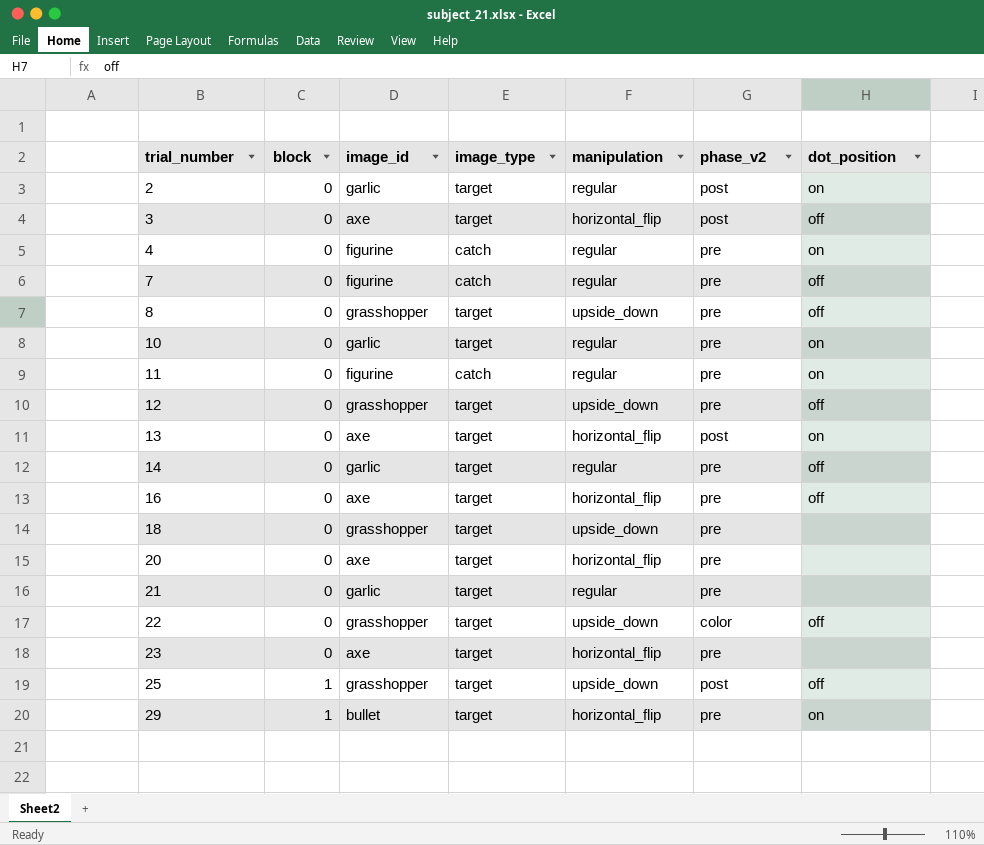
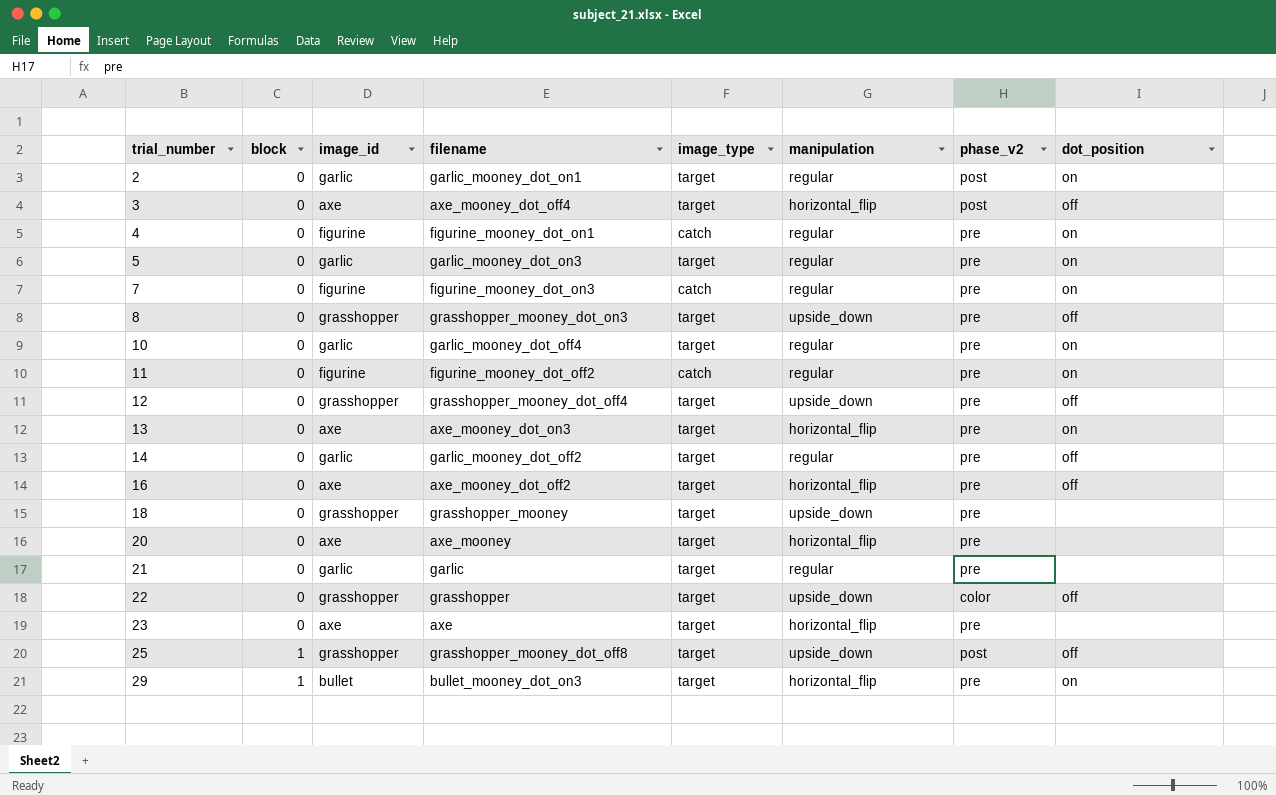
column filename | position: none -> 4
row 5: none -> 0 | garlic | garlic_mooney_dot_on3 | target | regular | pre | on
7 | dot_position: off -> on
13 | phase_v2: post -> pre

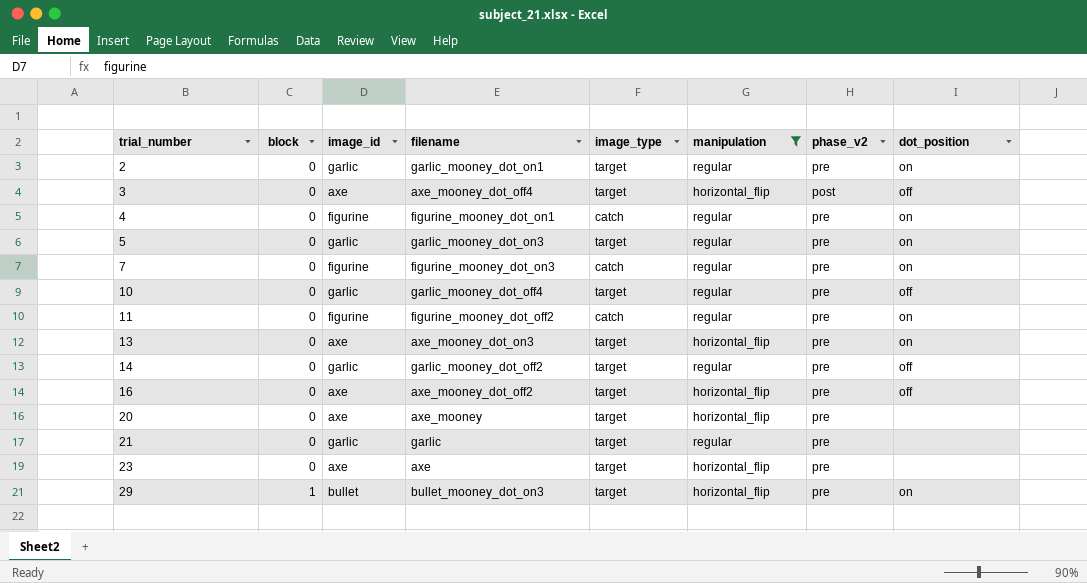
filter: none -> manipulation != upside_down
2 | phase_v2: post -> pre
10 | dot_position: on -> off

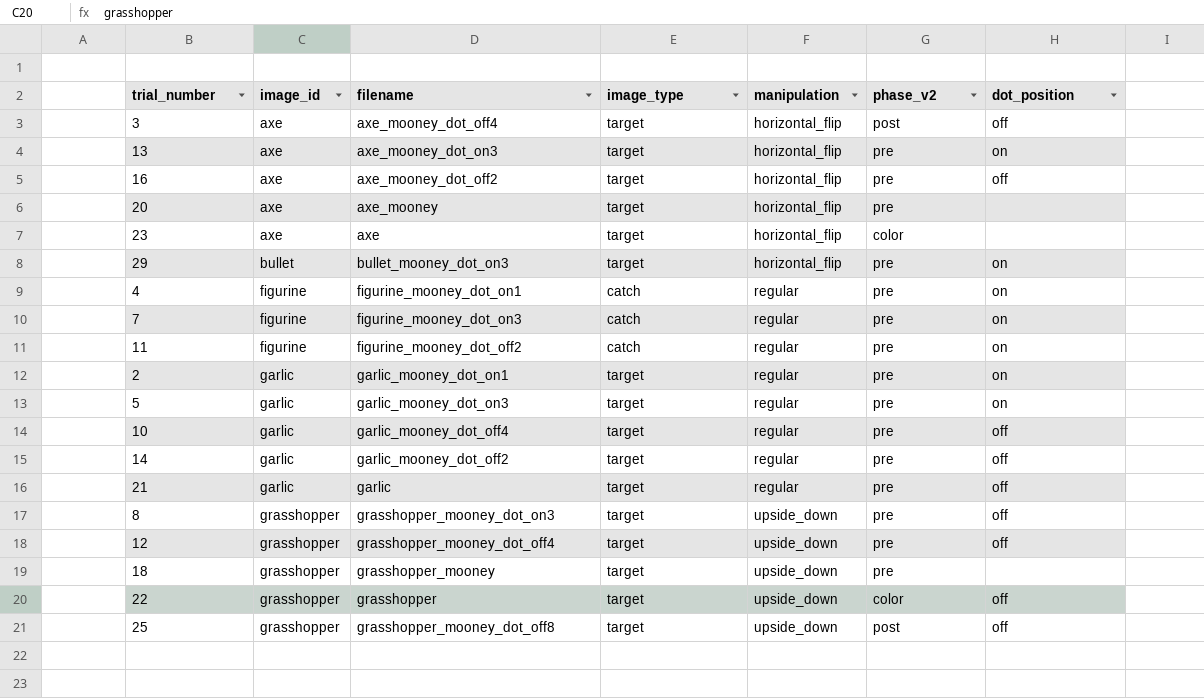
filter: manipulation != upside_down -> none
row order: trial_number ascending -> image_id ascending
column block | position: 2 -> none
23 | phase_v2: pre -> color
21 | dot_position: none -> off

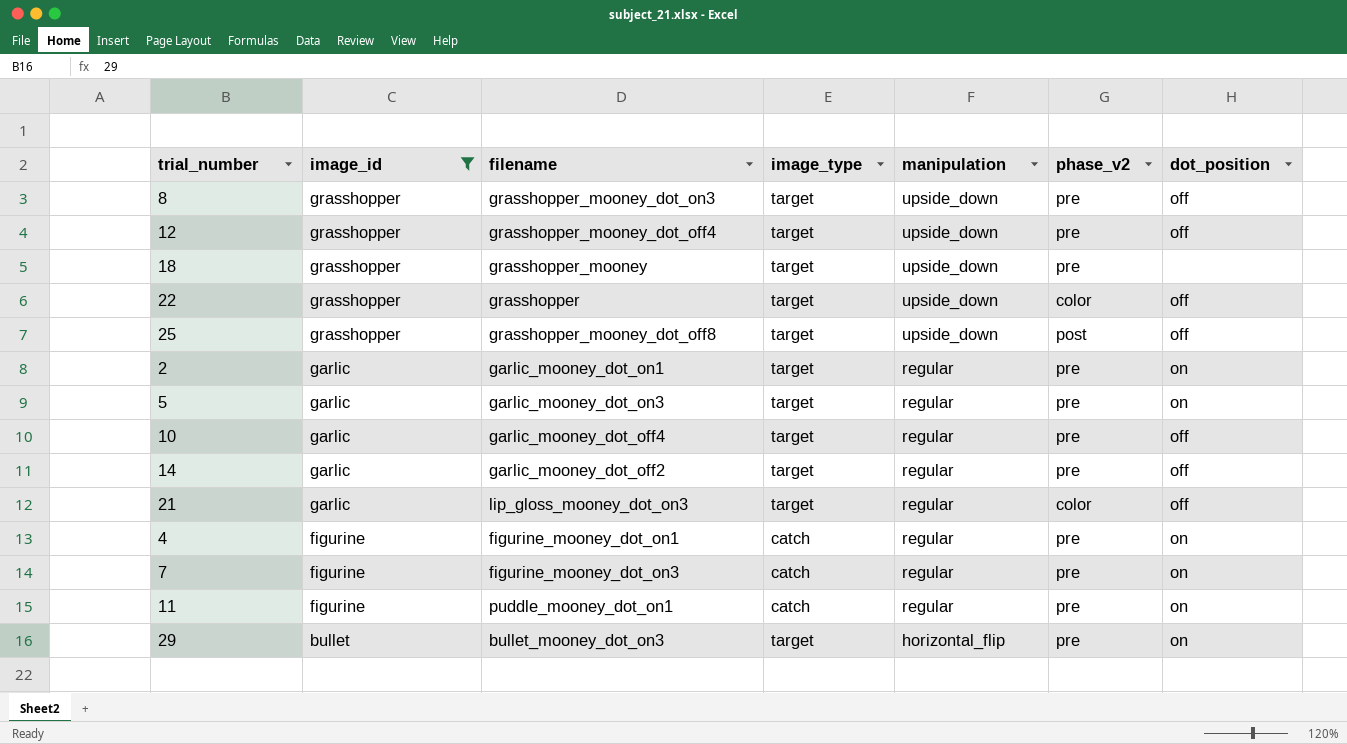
filter: none -> image_id != axe
row order: image_id ascending -> image_id descending
21 | filename: garlic -> lip_gloss_mooney_dot_on3
21 | phase_v2: pre -> color
11 | filename: figurine_mooney_dot_off2 -> puddle_mooney_dot_on1

